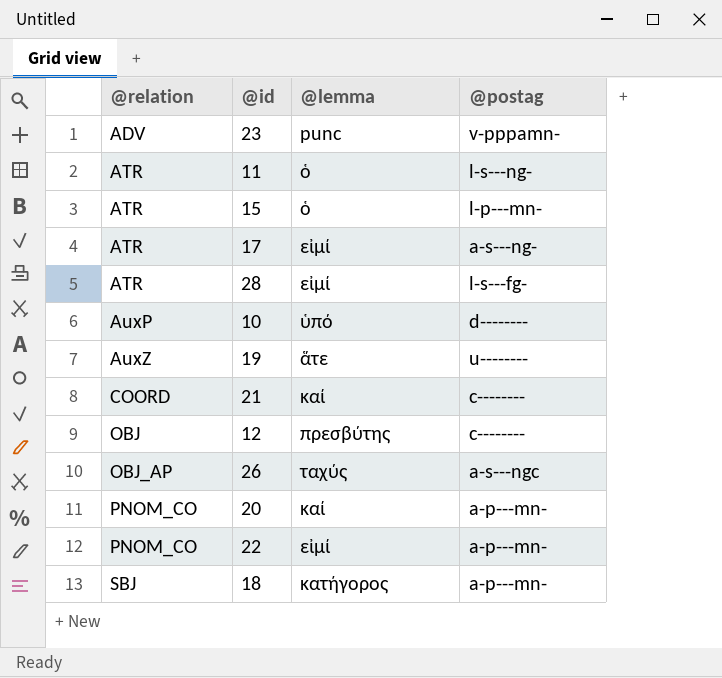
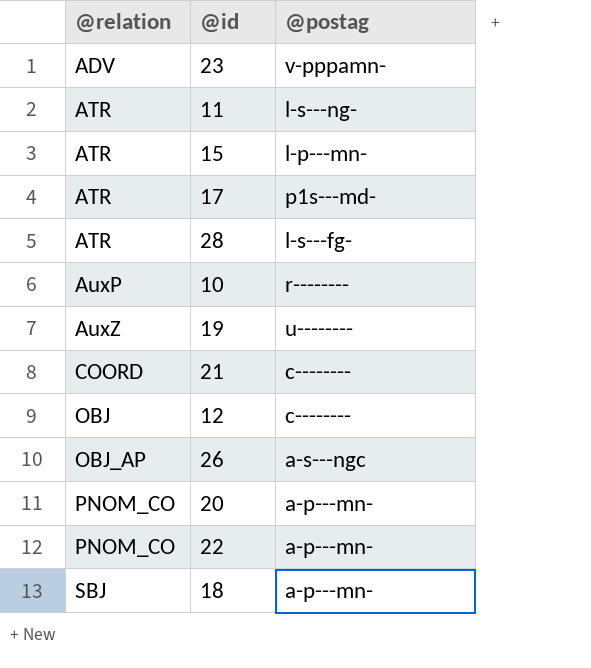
column @lemma | position: 3 -> none
17 | @postag: a-s---ng- -> p1s---md-
10 | @postag: d-------- -> r--------

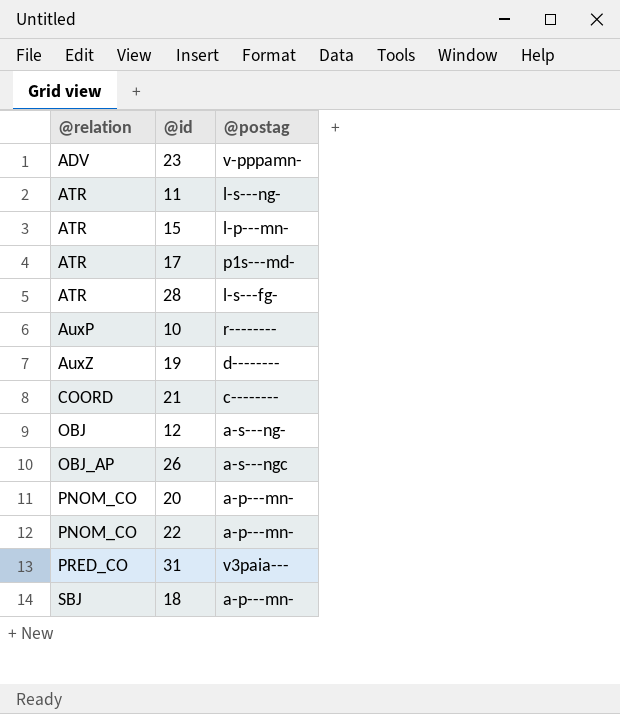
19 | @postag: u-------- -> d--------
12 | @postag: c-------- -> a-s---ng-
row 31: none -> PRED_CO | v3paia---

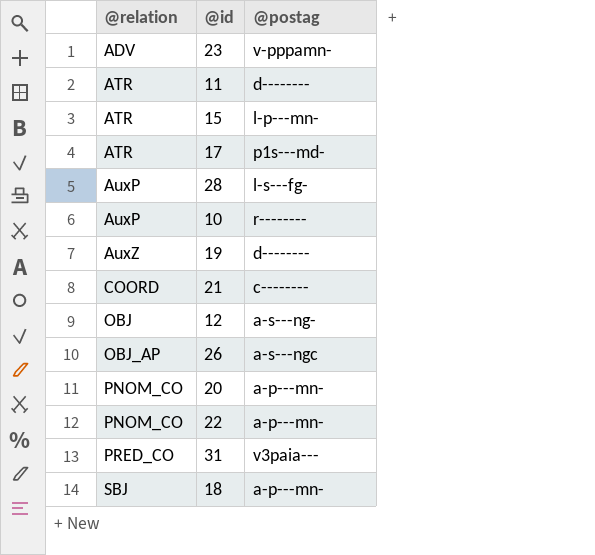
11 | @postag: l-s---ng- -> d--------
28 | @relation: ATR -> AuxP

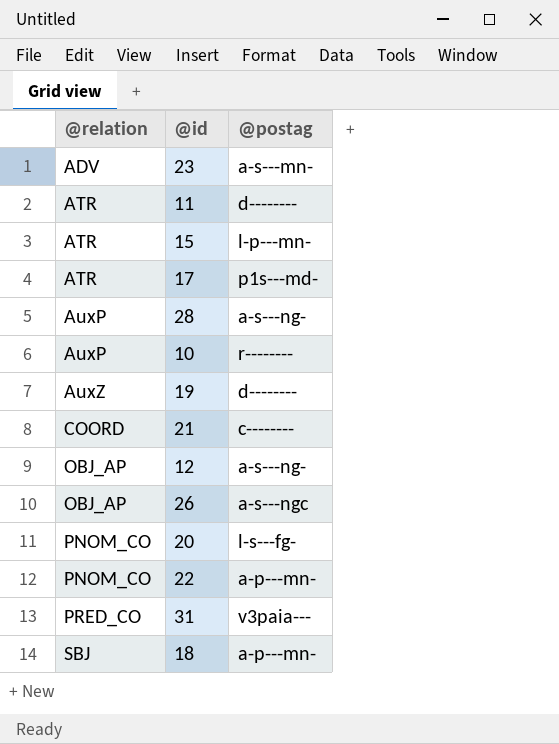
23 | @postag: v-pppamn- -> a-s---mn-
28 | @postag: l-s---fg- -> a-s---ng-
12 | @relation: OBJ -> OBJ_AP
20 | @postag: a-p---mn- -> l-s---fg-

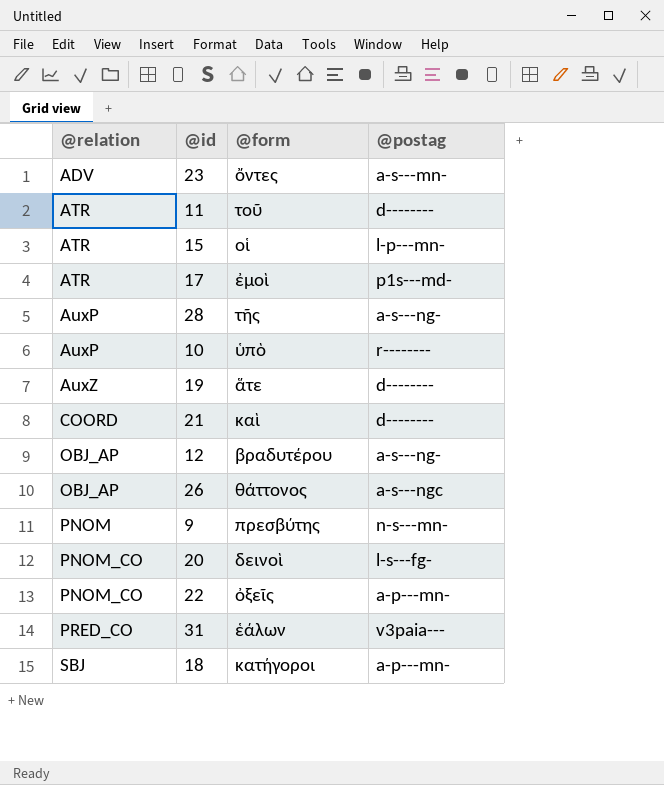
column @form | position: none -> 3
21 | @postag: c-------- -> d--------
row 9: none -> PNOM | πρεσβύτης | n-s---mn-

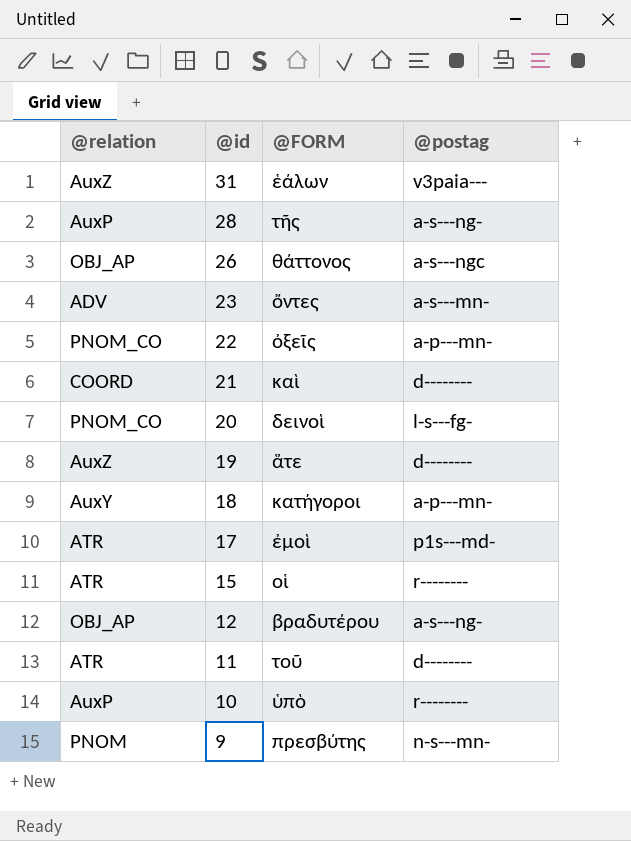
row order: @relation ascending -> @id descending
column name: @form -> @FORM
31 | @relation: PRED_CO -> AuxZ
18 | @relation: SBJ -> AuxY
15 | @postag: l-p---mn- -> r--------

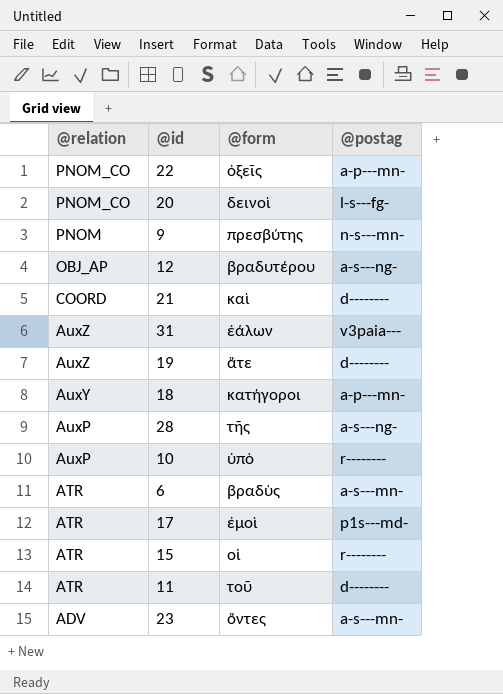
row order: @id descending -> @relation descending
column name: @FORM -> @form
row 26: OBJ_AP | θάττονος | a-s---ngc -> none
row 6: none -> ATR | βραδὺς | a-s---mn-

